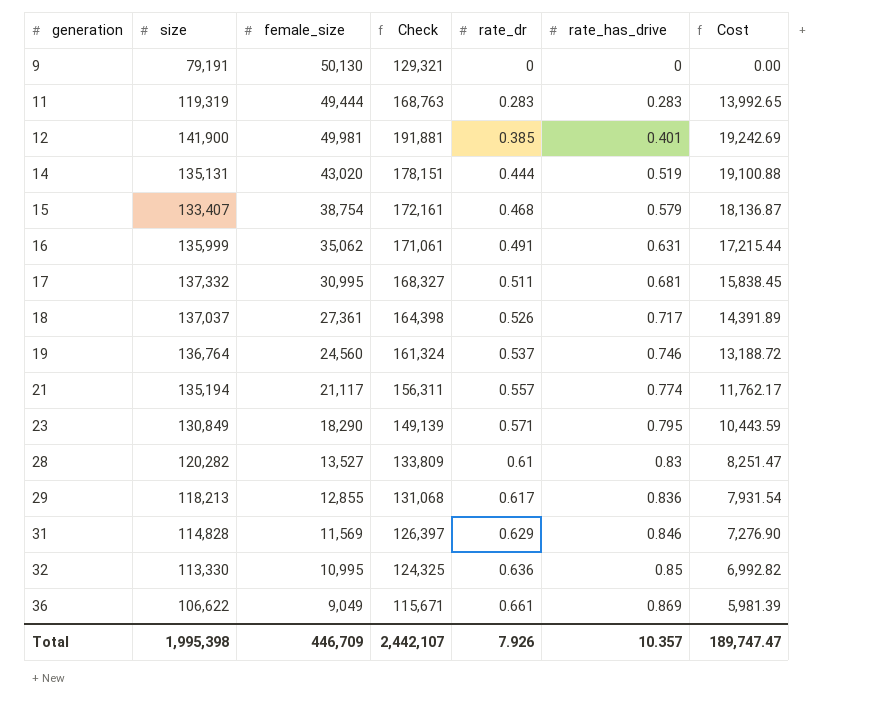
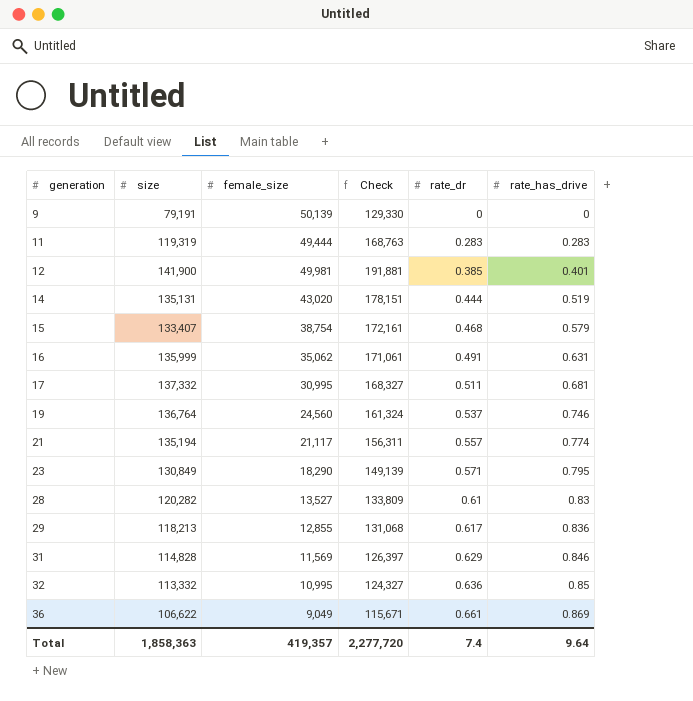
column Cost | formula: [female_size] * [rate_dr] -> none
row 18: 137,037 | 27,361 | 164,398 | 0.526 | 0.717 | 14,391.89 -> none
9 | female_size: 50,130 -> 50,139
9 | Check: 129,321 -> 129,330
32 | size: 113,330 -> 113,332
32 | Check: 124,325 -> 124,327
Total | size: 1,995,398 -> 1,858,363
Total | female_size: 446,709 -> 419,357
Total | Check: 2,442,107 -> 2,277,720
Total | rate_dr: 7.926 -> 7.4
Total | rate_has_drive: 10.357 -> 9.64

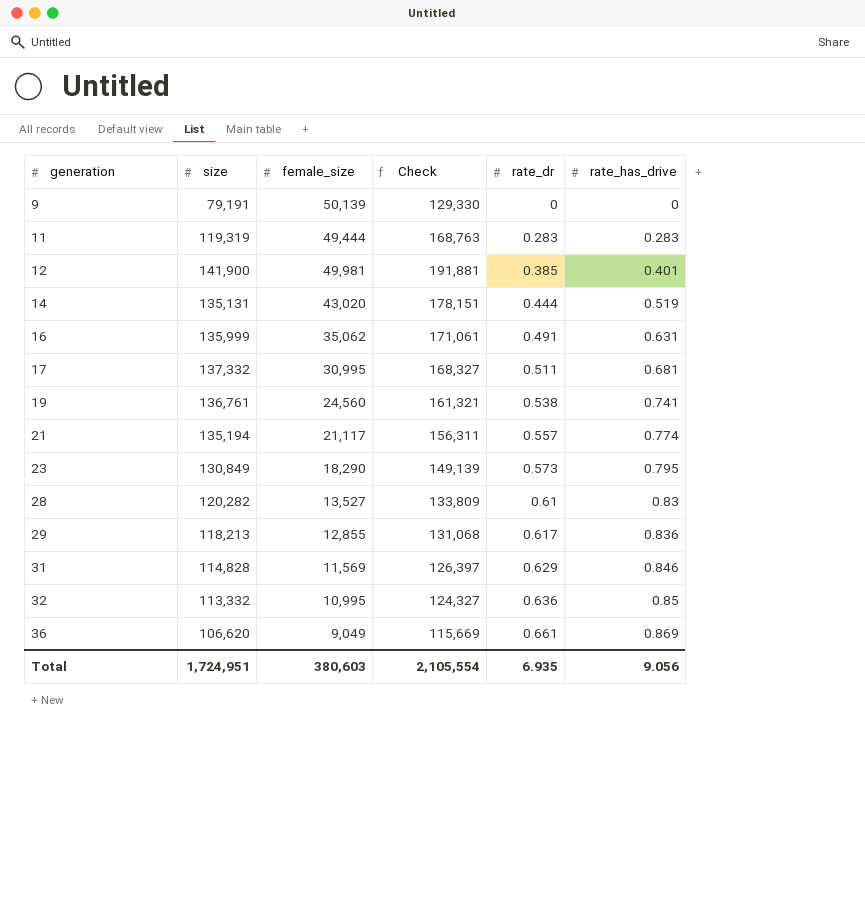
row 15: 133,407 | 38,754 | 172,161 | 0.468 | 0.579 -> none
19 | size: 136,764 -> 136,761
19 | Check: 161,324 -> 161,321
19 | rate_dr: 0.537 -> 0.538
19 | rate_has_drive: 0.746 -> 0.741
23 | rate_dr: 0.571 -> 0.573
36 | size: 106,622 -> 106,620
36 | Check: 115,671 -> 115,669
Total | size: 1,858,363 -> 1,724,951
Total | female_size: 419,357 -> 380,603
Total | Check: 2,277,720 -> 2,105,554
Total | rate_dr: 7.4 -> 6.935
Total | rate_has_drive: 9.64 -> 9.056

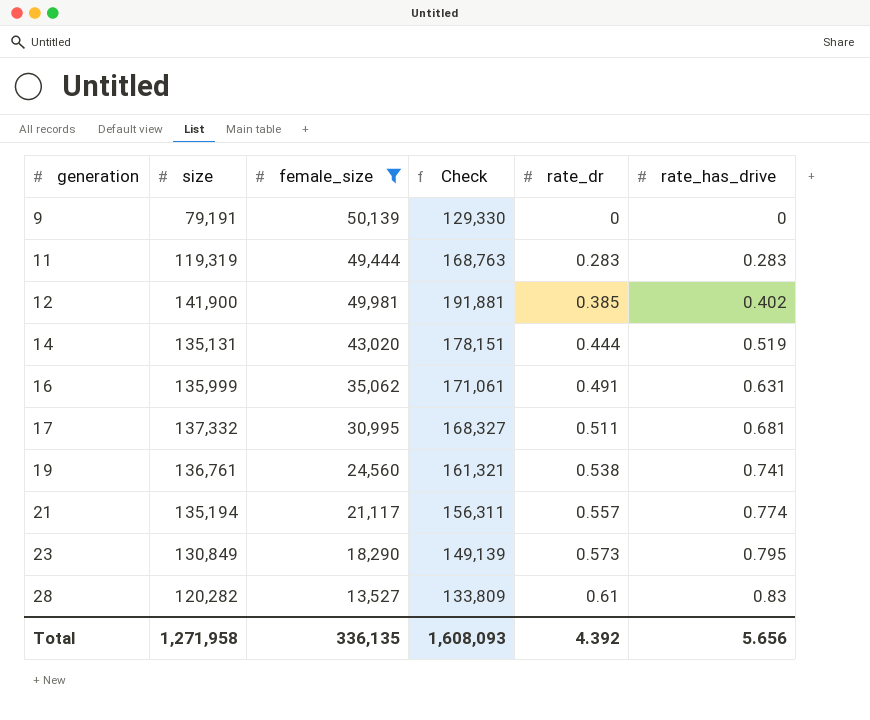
filter: none -> female_size >= 13,527
12 | rate_has_drive: 0.401 -> 0.402
Total | size: 1,724,951 -> 1,271,958
Total | female_size: 380,603 -> 336,135
Total | Check: 2,105,554 -> 1,608,093
Total | rate_dr: 6.935 -> 4.392
Total | rate_has_drive: 9.056 -> 5.656

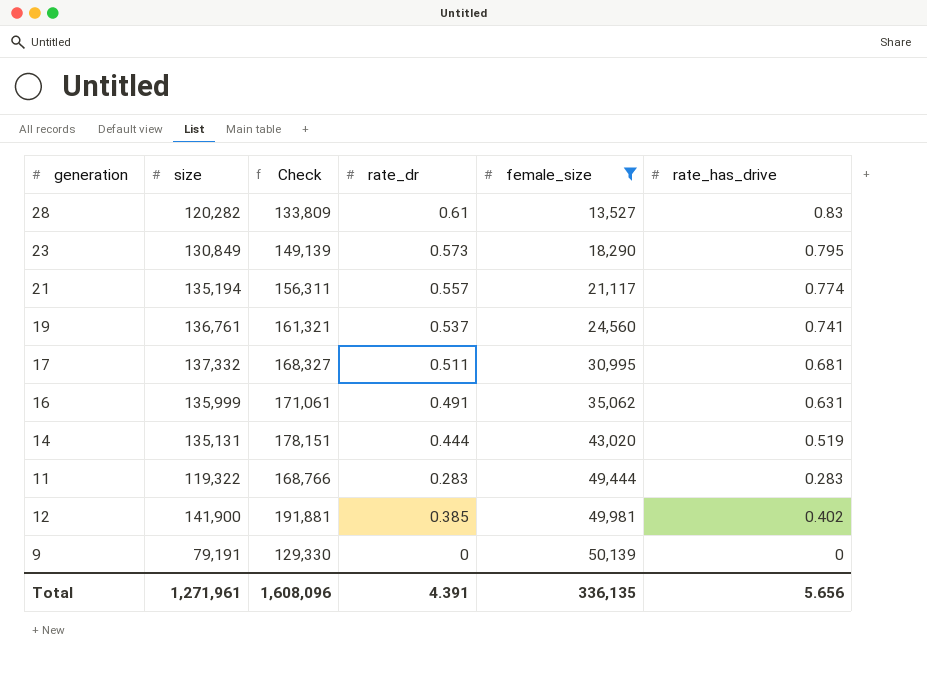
row order: generation ascending -> female_size ascending
column female_size | position: 3 -> 5
19 | rate_dr: 0.538 -> 0.537
11 | size: 119,319 -> 119,322
11 | Check: 168,763 -> 168,766
Total | size: 1,271,958 -> 1,271,961
Total | Check: 1,608,093 -> 1,608,096
Total | rate_dr: 4.392 -> 4.391

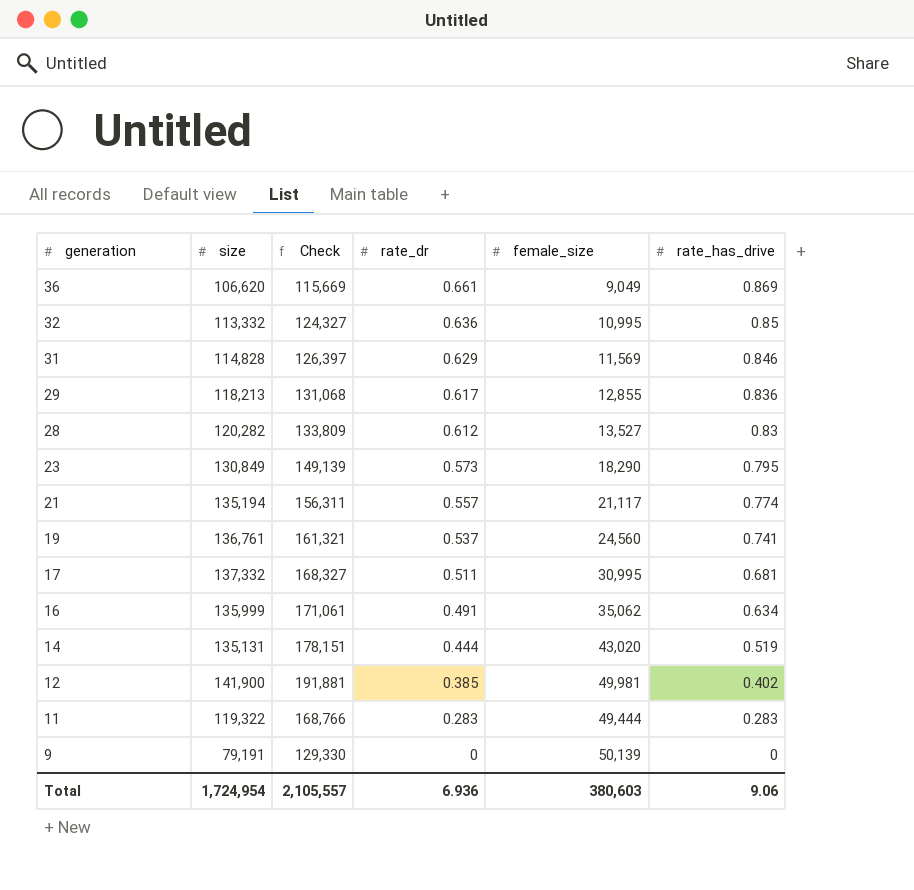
filter: female_size >= 13,527 -> none
row order: female_size ascending -> generation descending
28 | rate_dr: 0.61 -> 0.612
16 | rate_has_drive: 0.631 -> 0.634
Total | size: 1,271,961 -> 1,724,954
Total | Check: 1,608,096 -> 2,105,557
Total | rate_dr: 4.391 -> 6.936
Total | female_size: 336,135 -> 380,603
Total | rate_has_drive: 5.656 -> 9.06

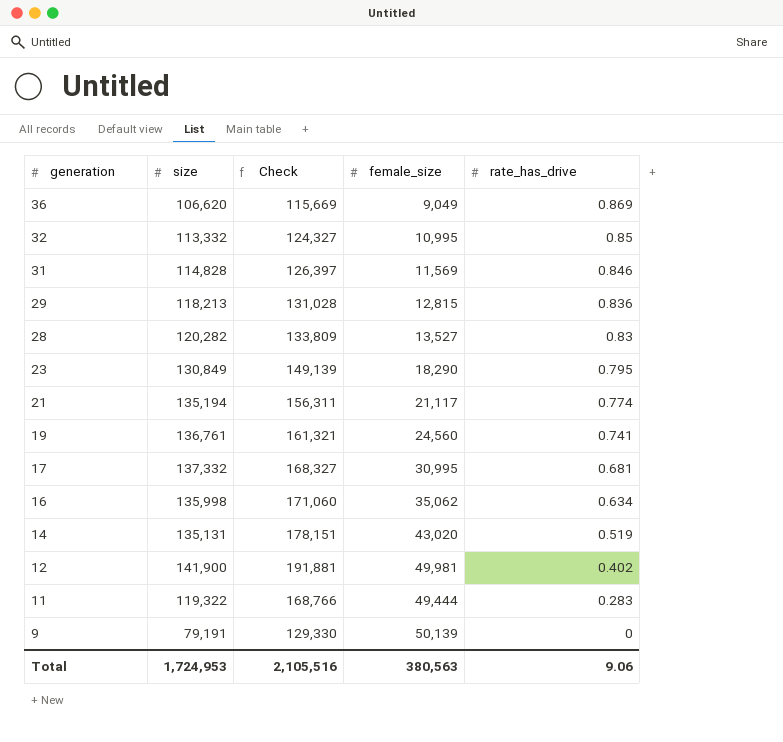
column rate_dr | position: 4 -> none
29 | Check: 131,068 -> 131,028
29 | female_size: 12,855 -> 12,815
16 | size: 135,999 -> 135,998
16 | Check: 171,061 -> 171,060
Total | size: 1,724,954 -> 1,724,953
Total | Check: 2,105,557 -> 2,105,516
Total | female_size: 380,603 -> 380,563

